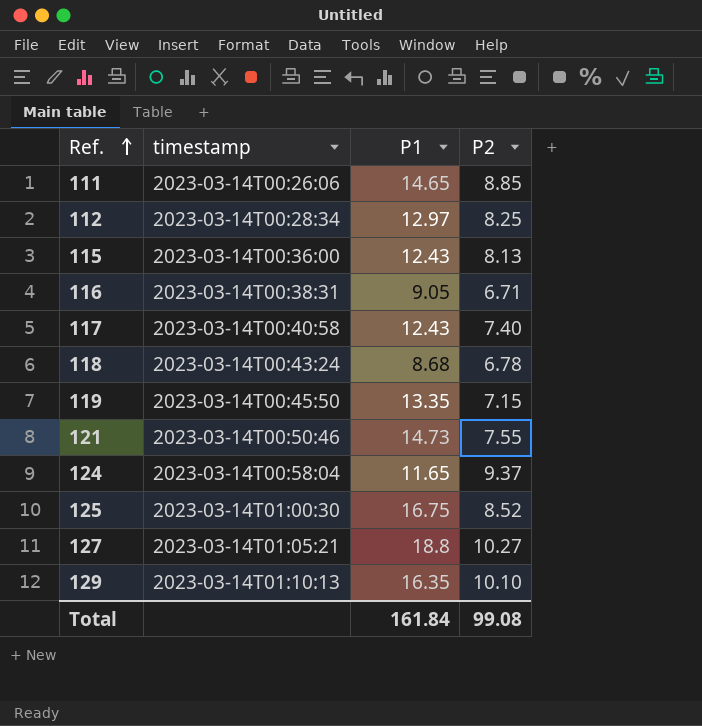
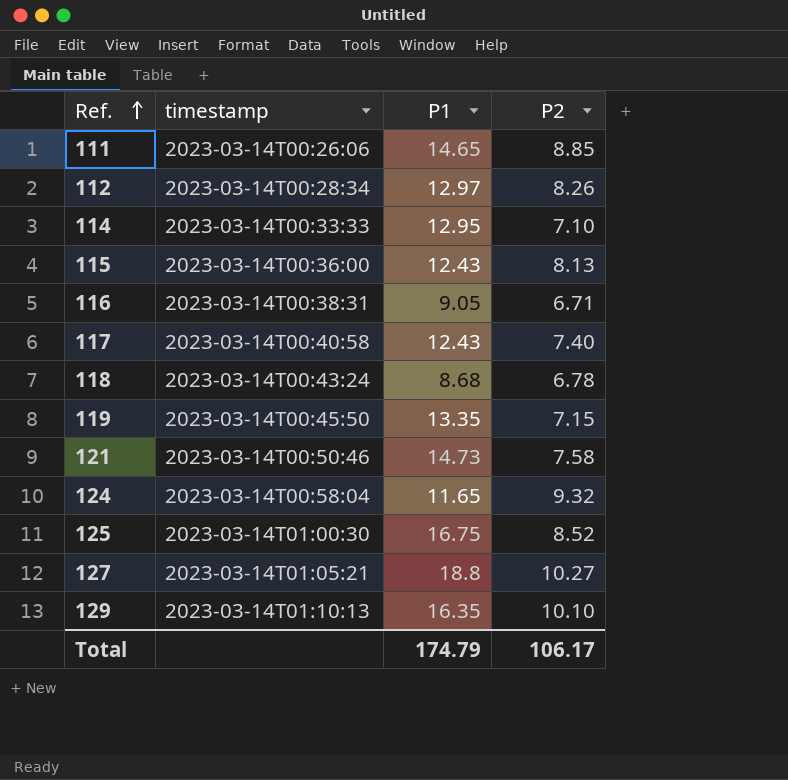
112 | P2: 8.25 -> 8.26
row 114: none -> 2023-03-14T00:33:33 | 12.95 | 7.10
121 | P2: 7.55 -> 7.58
124 | P2: 9.37 -> 9.32
Total | P1: 161.84 -> 174.79
Total | P2: 99.08 -> 106.17

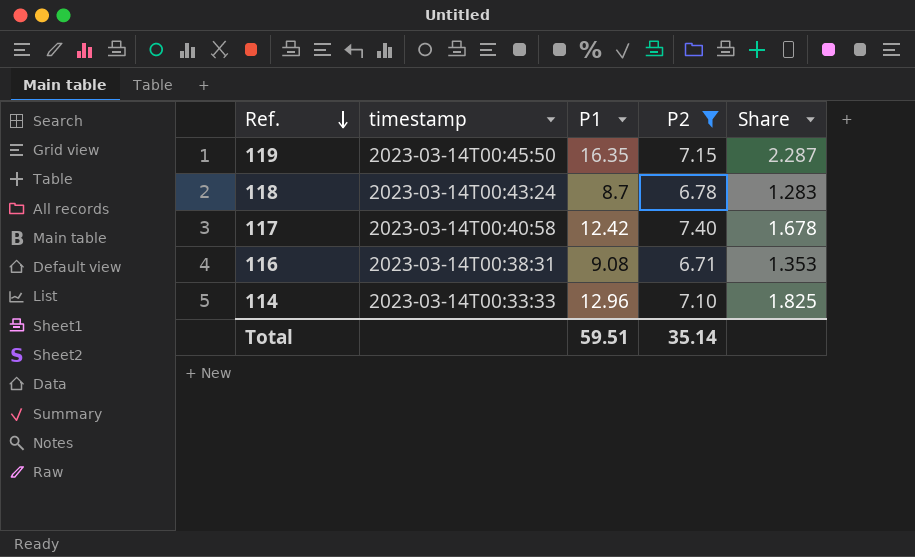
filter: none -> P2 <= 7.40
row order: Ref. ascending -> Ref. descending
column Share | formula: none -> [P1] / [P2]
119 | P1: 13.35 -> 16.35
118 | P1: 8.68 -> 8.7
117 | P1: 12.43 -> 12.42
116 | P1: 9.05 -> 9.08
114 | P1: 12.95 -> 12.96
Total | P1: 174.79 -> 59.51
Total | P2: 106.17 -> 35.14

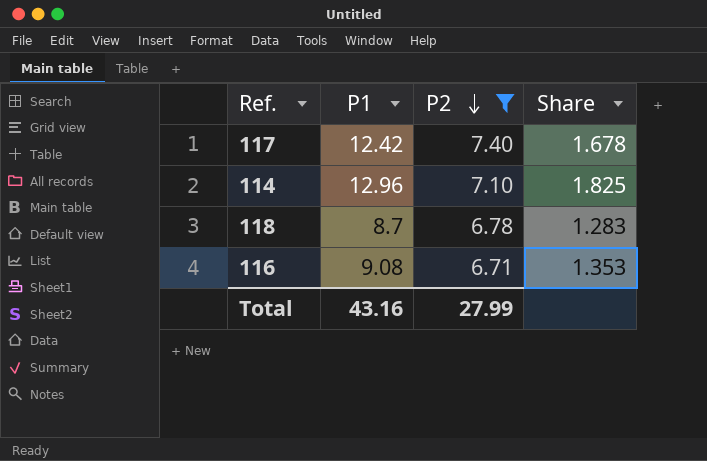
row order: Ref. descending -> P2 descending
column timestamp | position: 2 -> none
row 119: 2023-03-14T00:45:50 | 16.35 | 7.15 | 2.287 -> none
Total | P1: 59.51 -> 43.16
Total | P2: 35.14 -> 27.99

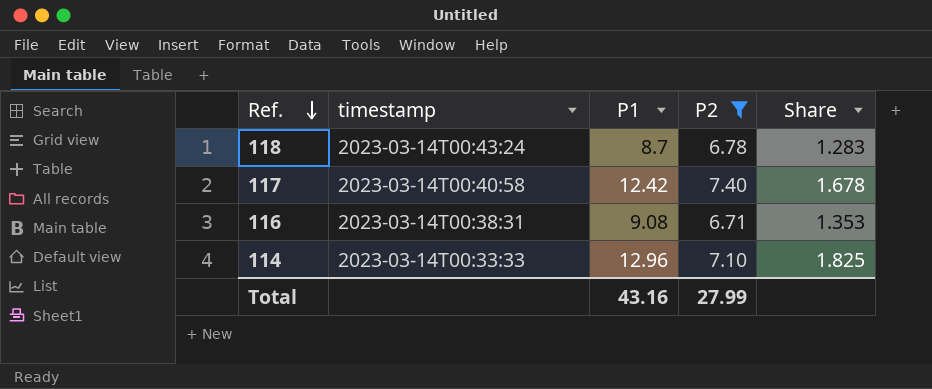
row order: P2 descending -> Ref. descending
column timestamp | position: none -> 2

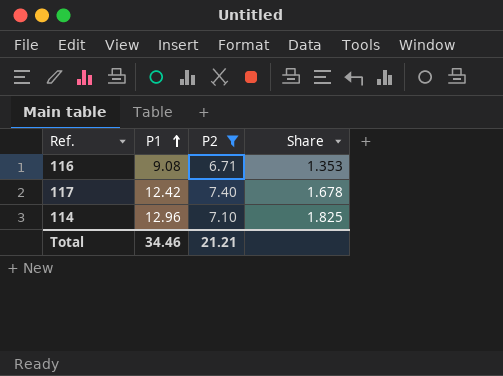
row order: Ref. descending -> P1 ascending
column timestamp | position: 2 -> none
row 118: 2023-03-14T00:43:24 | 8.7 | 6.78 | 1.283 -> none
Total | P1: 43.16 -> 34.46
Total | P2: 27.99 -> 21.21

